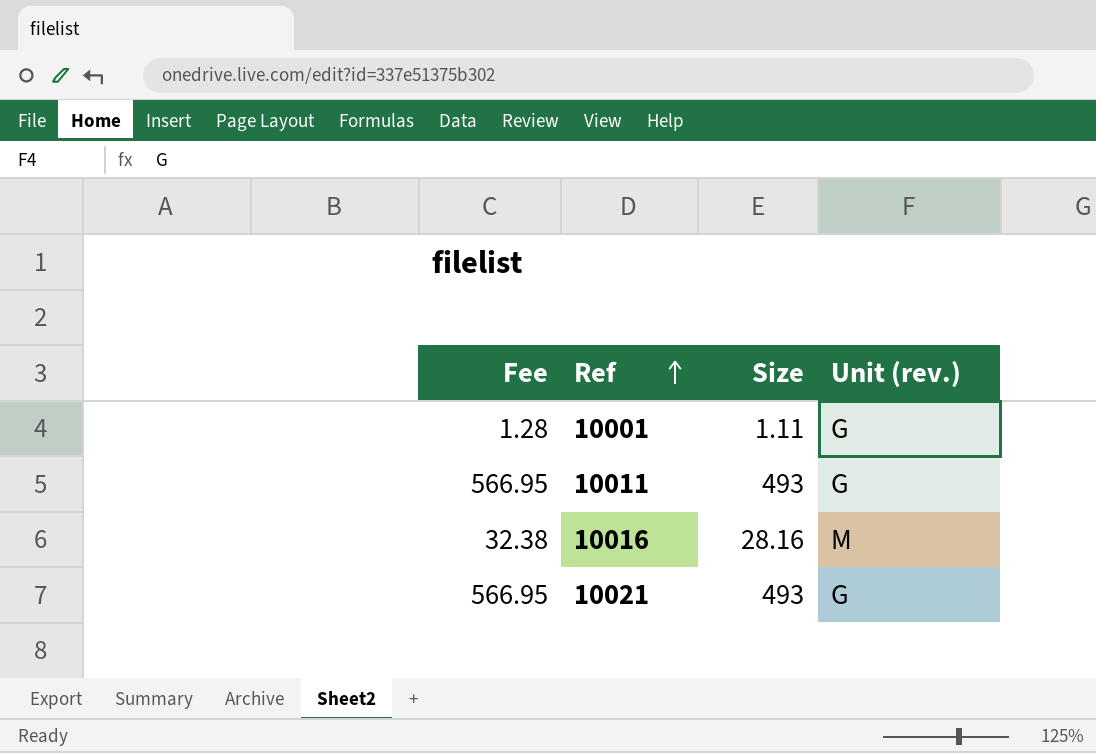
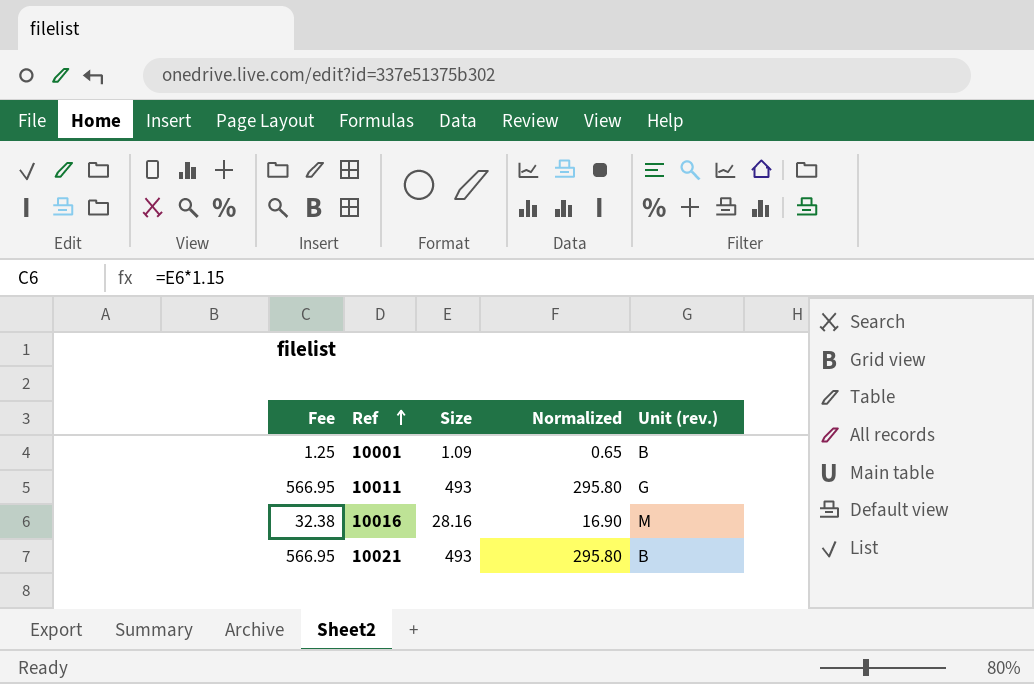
column Normalized | formula: none -> [Size] * 0.6
10001 | Fee: 1.28 -> 1.25
10001 | Size: 1.11 -> 1.09
10001 | Unit (rev.): G -> B
10021 | Unit (rev.): G -> B

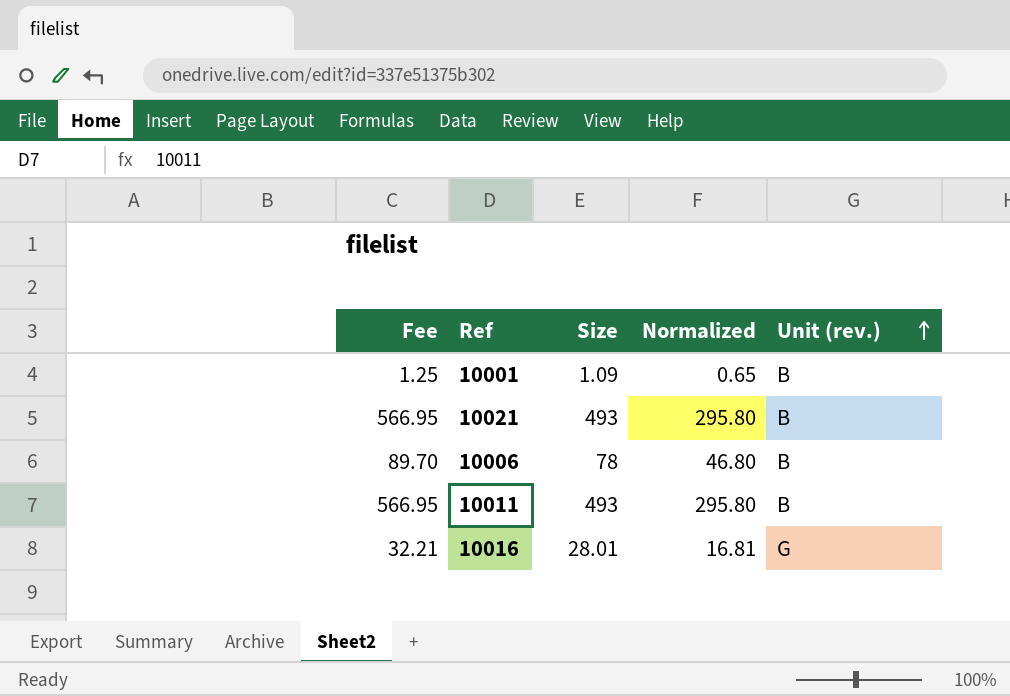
row order: Ref ascending -> Unit (rev.) ascending
row 10006: none -> 89.70 | 78 | 46.80 | B
10011 | Unit (rev.): G -> B
10016 | Fee: 32.38 -> 32.21
10016 | Size: 28.16 -> 28.01
10016 | Normalized: 16.90 -> 16.81
10016 | Unit (rev.): M -> G

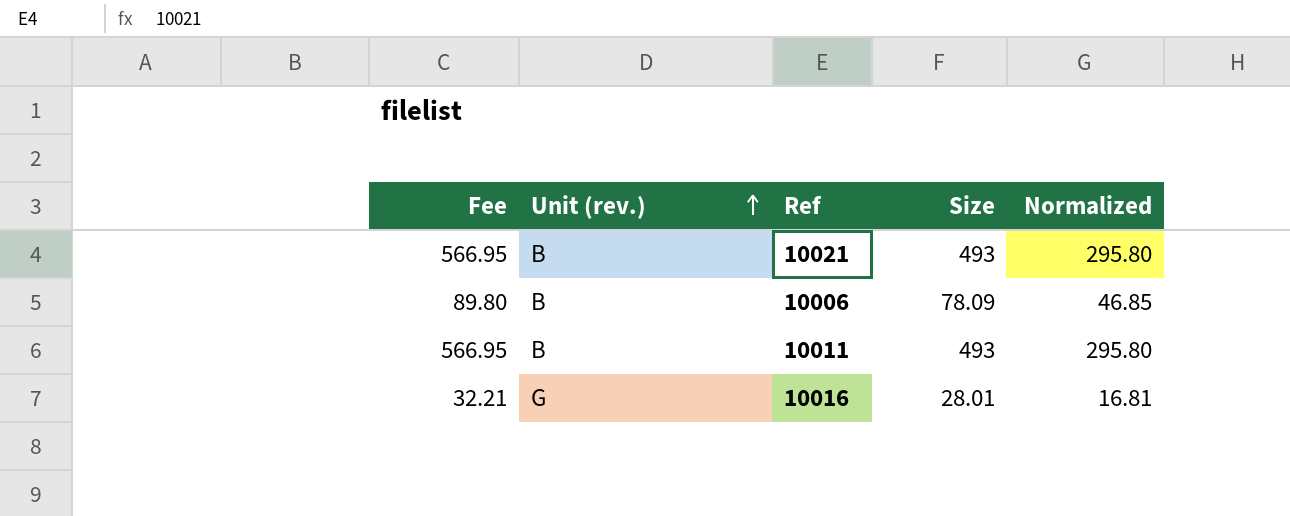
column Unit (rev.) | position: 5 -> 2
row 10001: 1.25 | 1.09 | 0.65 | B -> none
10006 | Fee: 89.70 -> 89.80
10006 | Size: 78 -> 78.09
10006 | Normalized: 46.80 -> 46.85

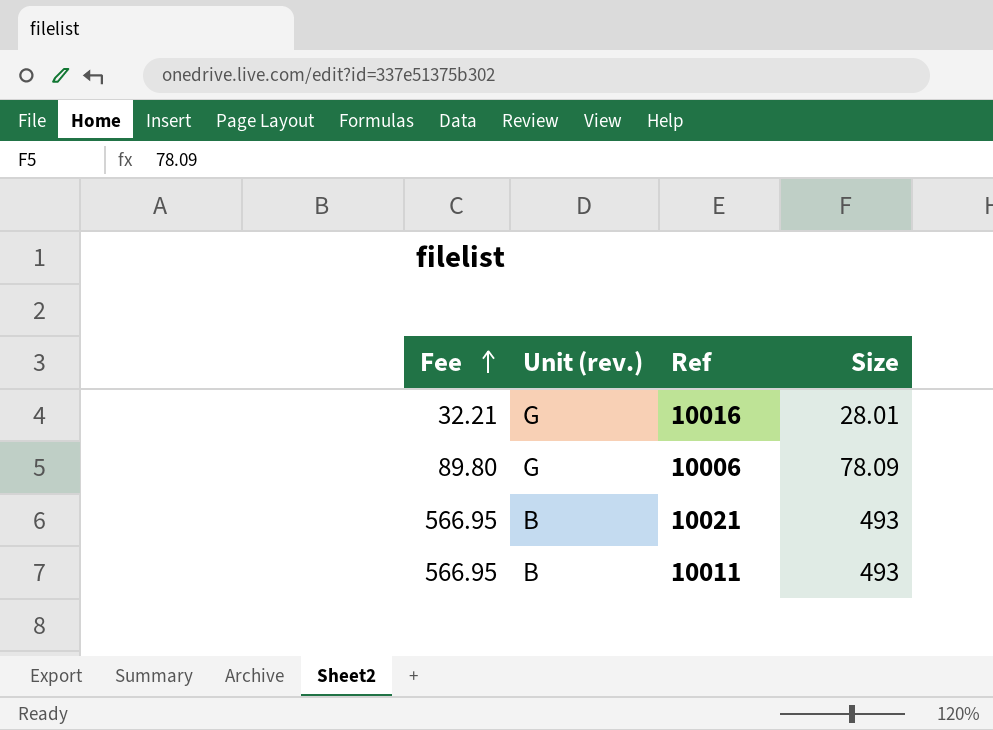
row order: Unit (rev.) ascending -> Fee ascending
column Normalized | formula: [Size] * 0.6 -> none
10006 | Unit (rev.): B -> G

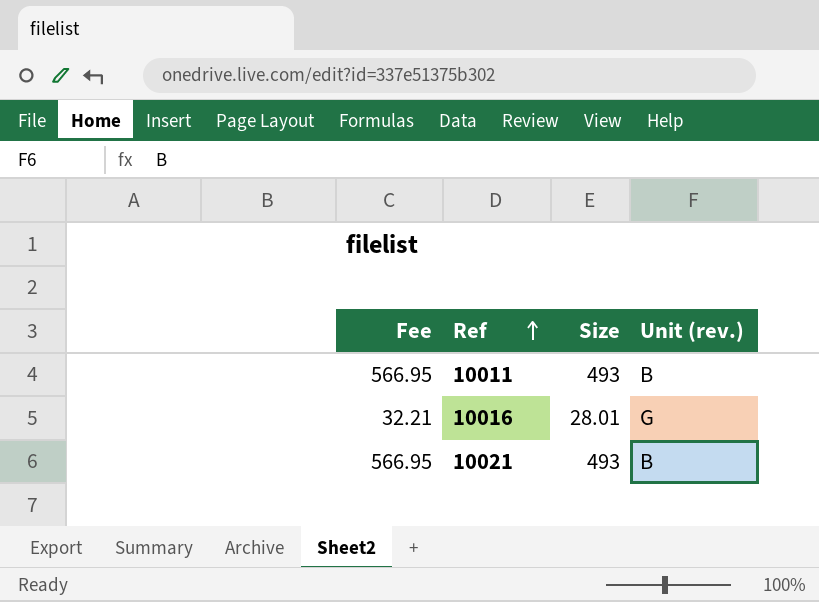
row order: Fee ascending -> Ref ascending
column Unit (rev.) | position: 2 -> 4
row 10006: 89.80 | G | 78.09 -> none

